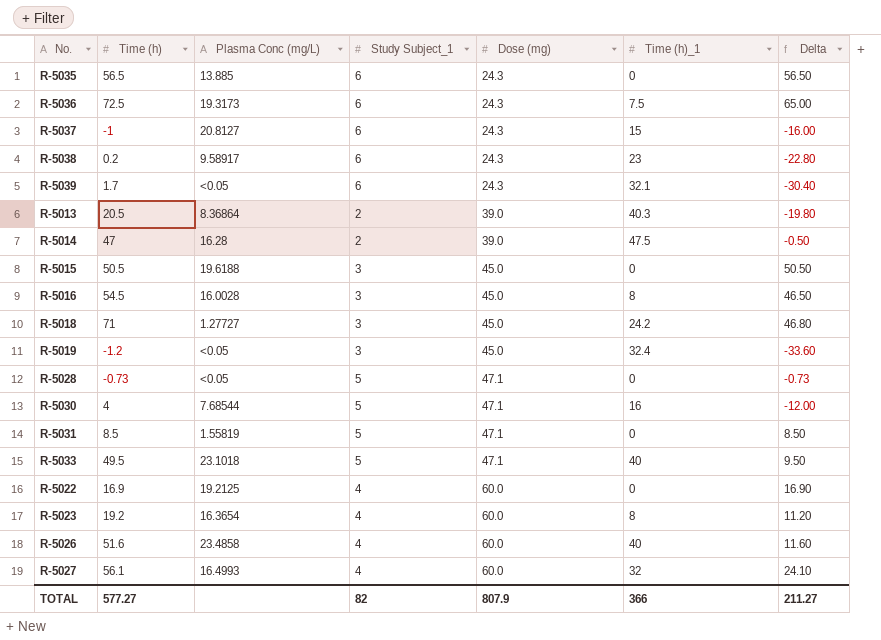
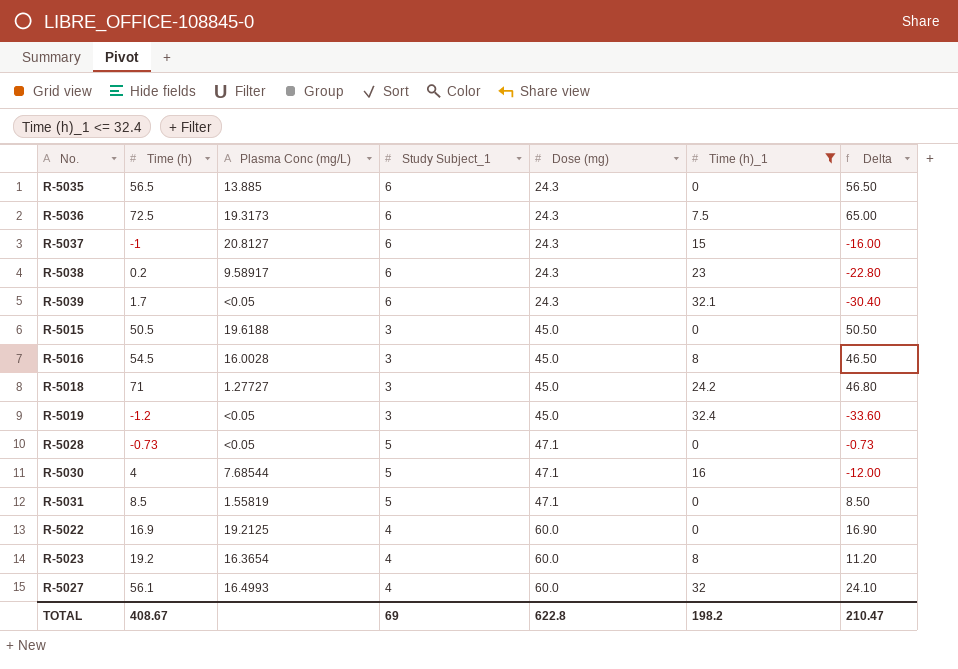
filter: none -> Time (h)_1 <= 32.4
TOTAL | Time (h): 577.27 -> 408.67
TOTAL | Study Subject_1: 82 -> 69
TOTAL | Dose (mg): 807.9 -> 622.8
TOTAL | Time (h)_1: 366 -> 198.2
TOTAL | Delta: 211.27 -> 210.47

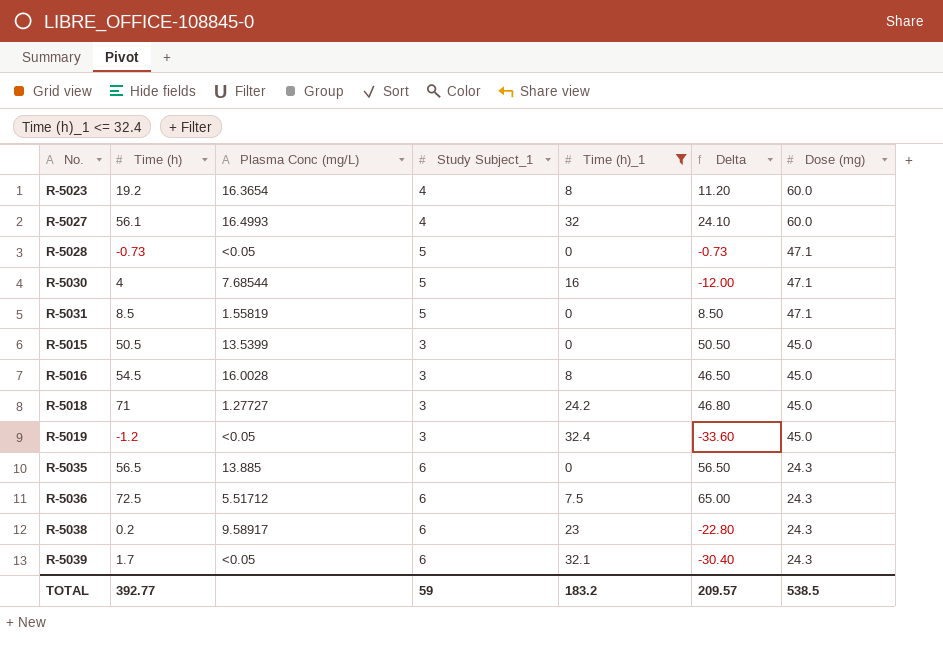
row order: Dose (mg) ascending -> Dose (mg) descending
column Dose (mg) | position: 5 -> 7
row R-5037: -1 | 20.8127 | 6 | 24.3 | 15 | -16.00 -> none
row R-5022: 16.9 | 19.2125 | 4 | 60.0 | 0 | 16.90 -> none
R-5015 | Plasma Conc (mg/L): 19.6188 -> 13.5399
R-5036 | Plasma Conc (mg/L): 19.3173 -> 5.51712
TOTAL | Time (h): 408.67 -> 392.77
TOTAL | Study Subject_1: 69 -> 59
TOTAL | Time (h)_1: 198.2 -> 183.2
TOTAL | Delta: 210.47 -> 209.57
TOTAL | Dose (mg): 622.8 -> 538.5

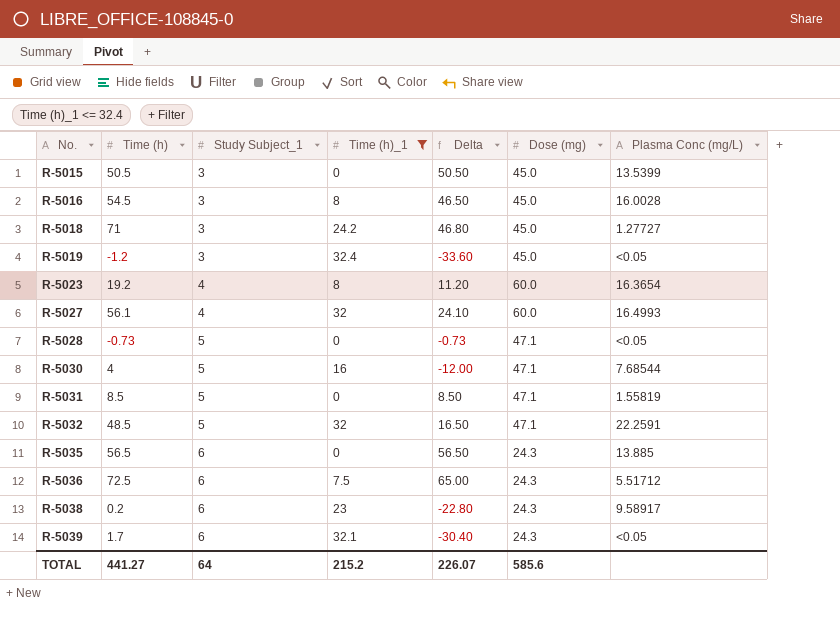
row order: Dose (mg) descending -> No. ascending
column Plasma Conc (mg/L) | position: 3 -> 7
row R-5032: none -> 48.5 | 5 | 32 | 16.50 | 47.1 | 22.2591
TOTAL | Time (h): 392.77 -> 441.27
TOTAL | Study Subject_1: 59 -> 64
TOTAL | Time (h)_1: 183.2 -> 215.2
TOTAL | Delta: 209.57 -> 226.07
TOTAL | Dose (mg): 538.5 -> 585.6

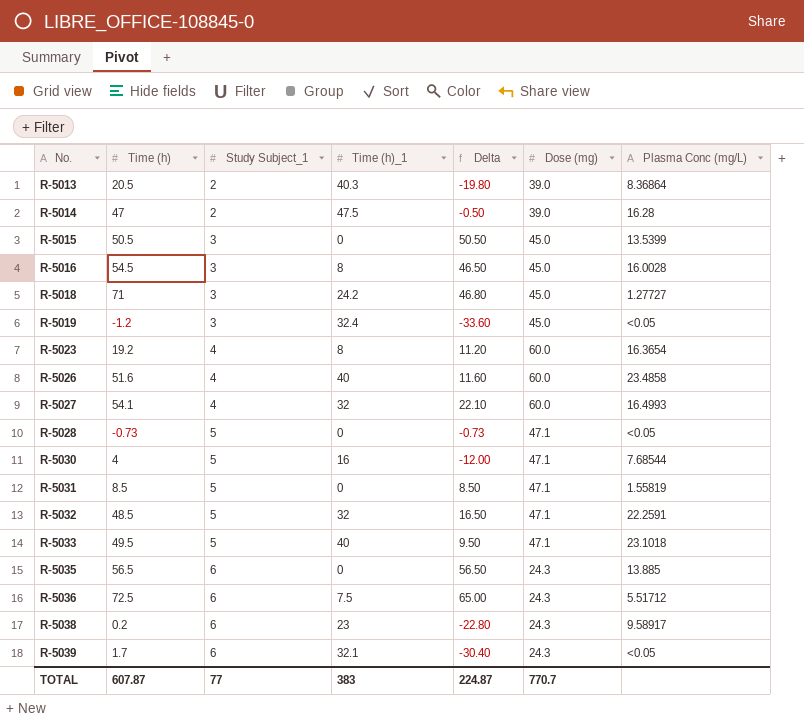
filter: Time (h)_1 <= 32.4 -> none
R-5027 | Time (h): 56.1 -> 54.1
R-5027 | Delta: 24.10 -> 22.10
TOTAL | Time (h): 441.27 -> 607.87
TOTAL | Study Subject_1: 64 -> 77
TOTAL | Time (h)_1: 215.2 -> 383
TOTAL | Delta: 226.07 -> 224.87
TOTAL | Dose (mg): 585.6 -> 770.7

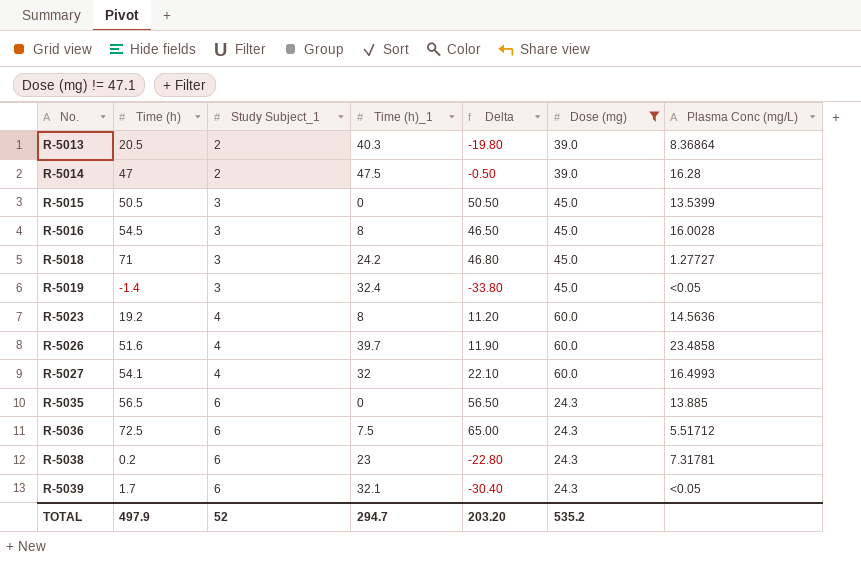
filter: none -> Dose (mg) != 47.1
R-5019 | Time (h): -1.2 -> -1.4
R-5019 | Delta: -33.60 -> -33.80
R-5023 | Plasma Conc (mg/L): 16.3654 -> 14.5636
R-5026 | Time (h)_1: 40 -> 39.7
R-5026 | Delta: 11.60 -> 11.90
R-5038 | Plasma Conc (mg/L): 9.58917 -> 7.31781
TOTAL | Time (h): 607.87 -> 497.9
TOTAL | Study Subject_1: 77 -> 52
TOTAL | Time (h)_1: 383 -> 294.7
TOTAL | Delta: 224.87 -> 203.20
TOTAL | Dose (mg): 770.7 -> 535.2

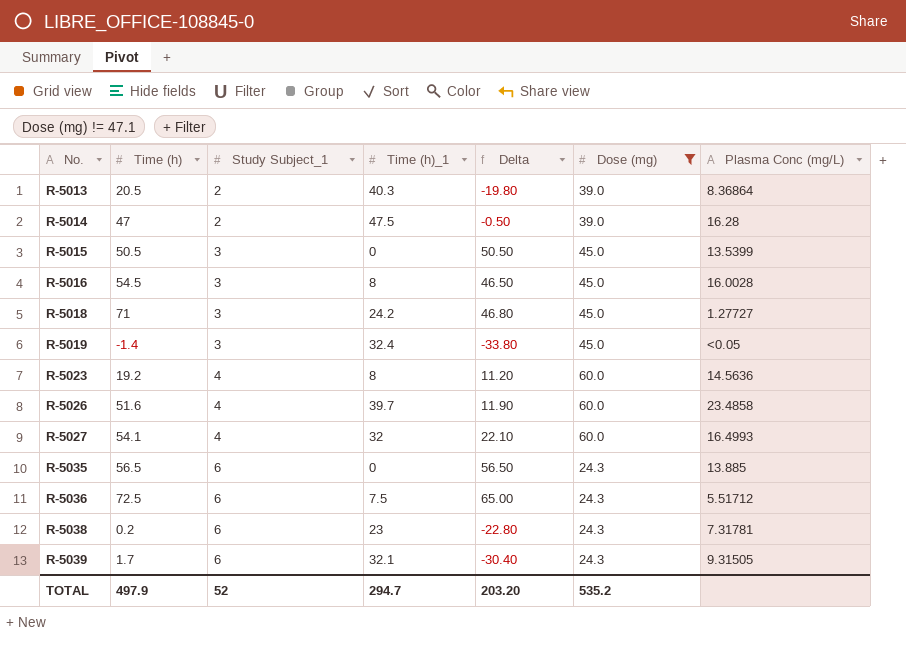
R-5039 | Plasma Conc (mg/L): <0.05 -> 9.31505

